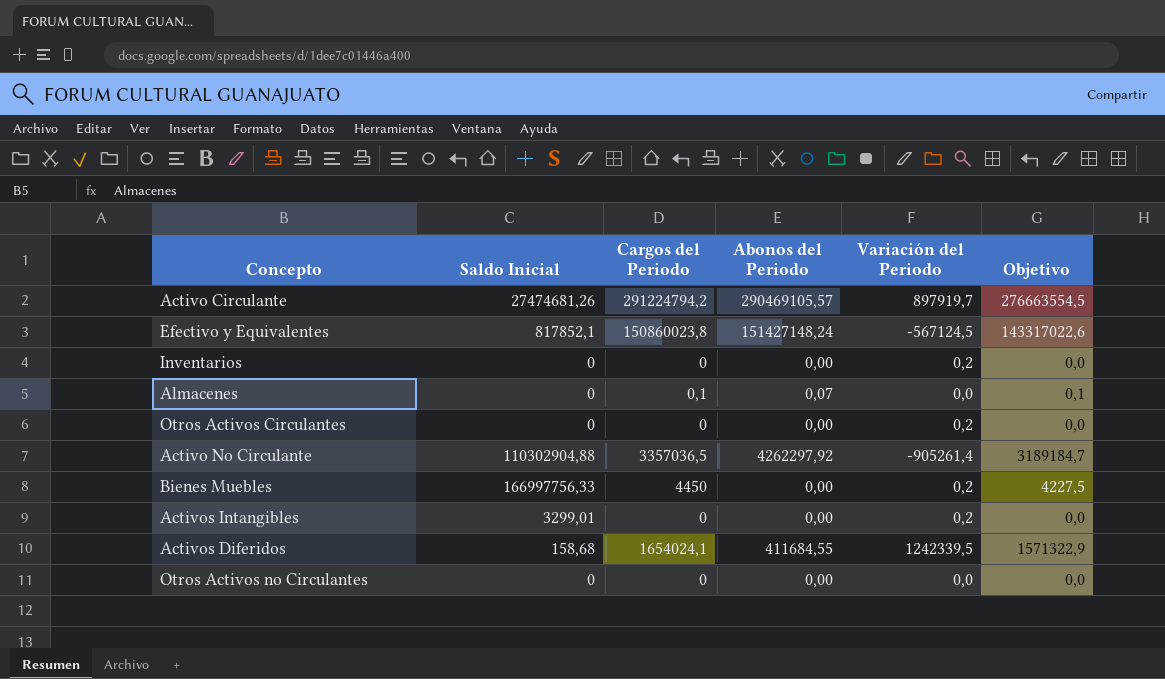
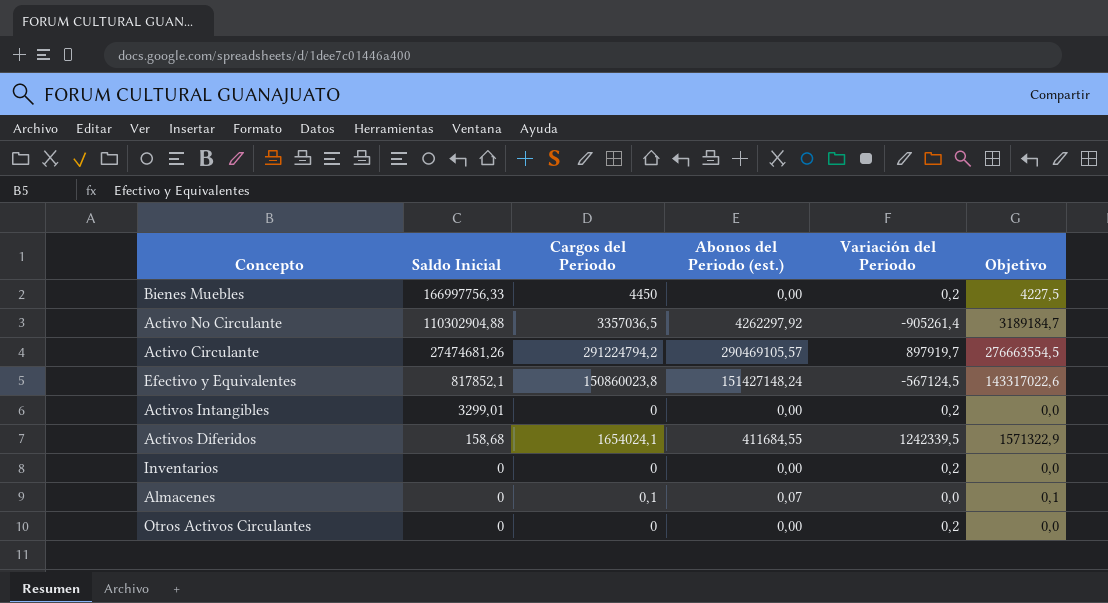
row order: none -> Saldo Inicial descending
column name: Abonos del Periodo -> Abonos del Periodo (est.)
row Otros Activos no Circulantes: 0 | 0 | 0,00 | 0,0 | 0,0 -> none

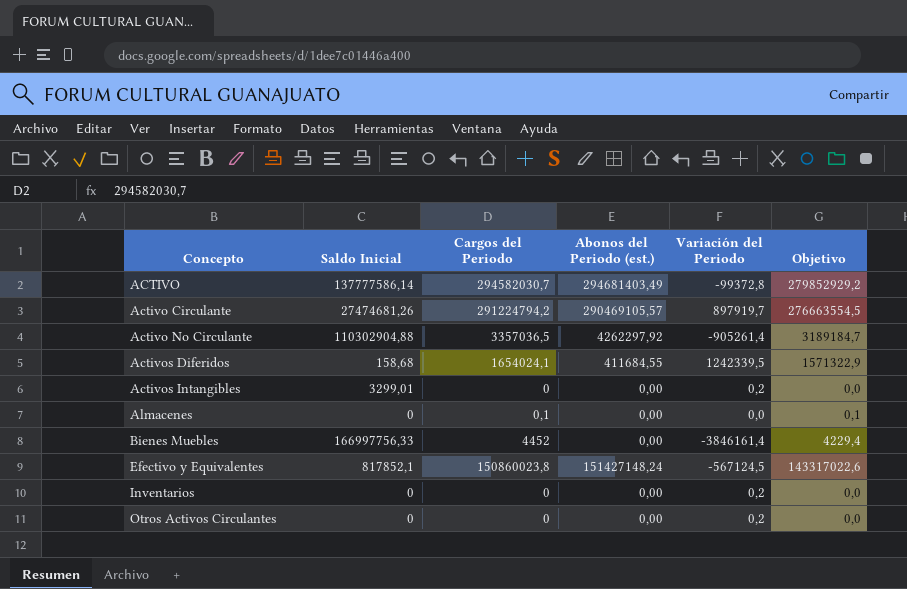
row order: Saldo Inicial descending -> Concepto ascending
row ACTIVO: none -> 137777586,14 | 294582030,7 | 294681403,49 | -99372,8 | 279852929,2
Almacenes | Abonos del Periodo (est.): 0,07 -> 0,00
Bienes Muebles | Cargos del Periodo: 4450 -> 4452
Bienes Muebles | Variación del Periodo: 0,2 -> -3846161,4
Bienes Muebles | Objetivo: 4227,5 -> 4229,4

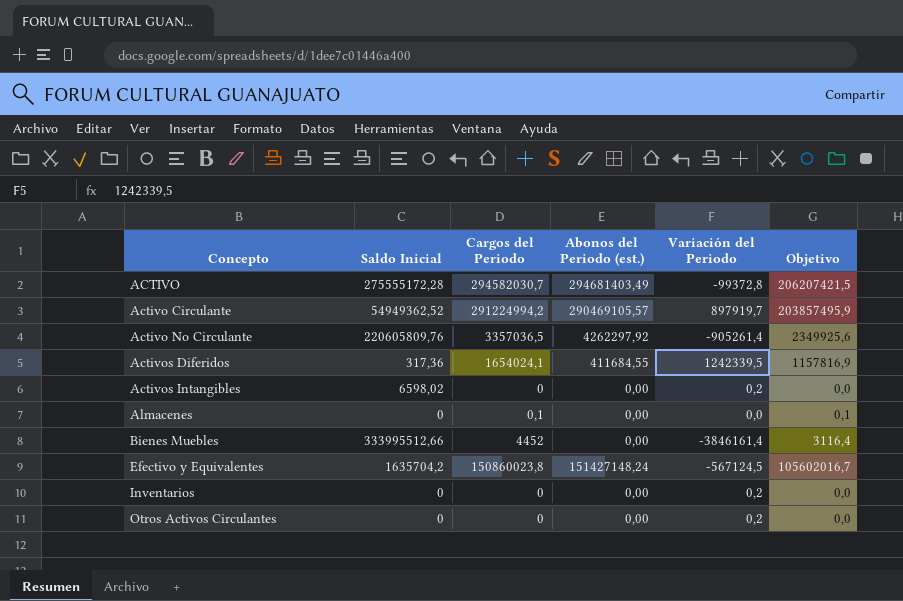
column Objetivo | formula: [Cargos del Periodo] * 0,95 -> [Cargos del Periodo] * 0,7
ACTIVO | Saldo Inicial: 137777586,14 -> 275555172,28
Activo Circulante | Saldo Inicial: 27474681,26 -> 54949362,52
Activo Circulante | Cargos del Periodo: 291224794,2 -> 291224994,2
Activo No Circulante | Saldo Inicial: 110302904,88 -> 220605809,76
Activos Diferidos | Saldo Inicial: 158,68 -> 317,36
Activos Intangibles | Saldo Inicial: 3299,01 -> 6598,02
Bienes Muebles | Saldo Inicial: 166997756,33 -> 333995512,66
Efectivo y Equivalentes | Saldo Inicial: 817852,1 -> 1635704,2

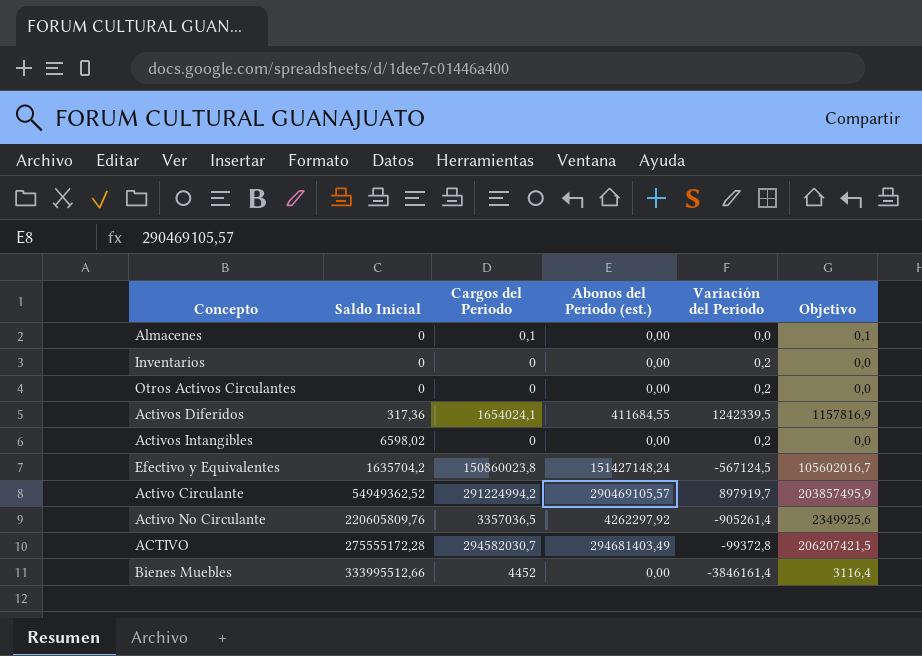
row order: Concepto ascending -> Saldo Inicial ascending

